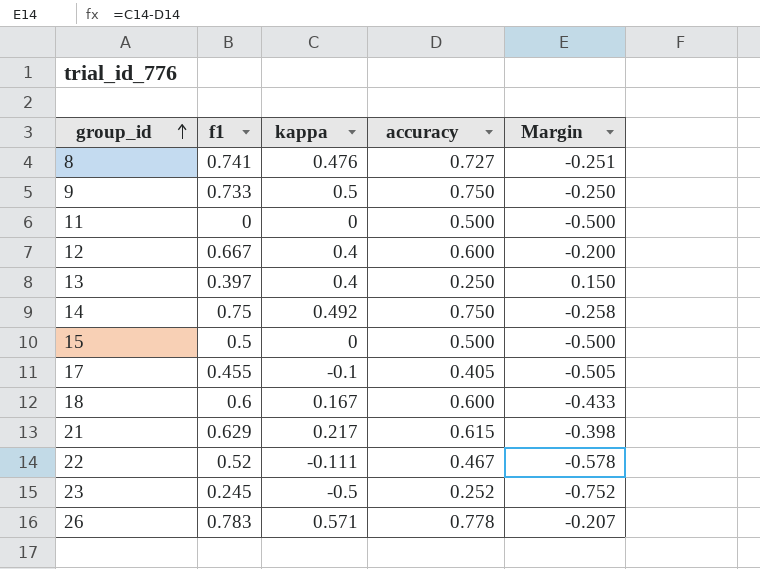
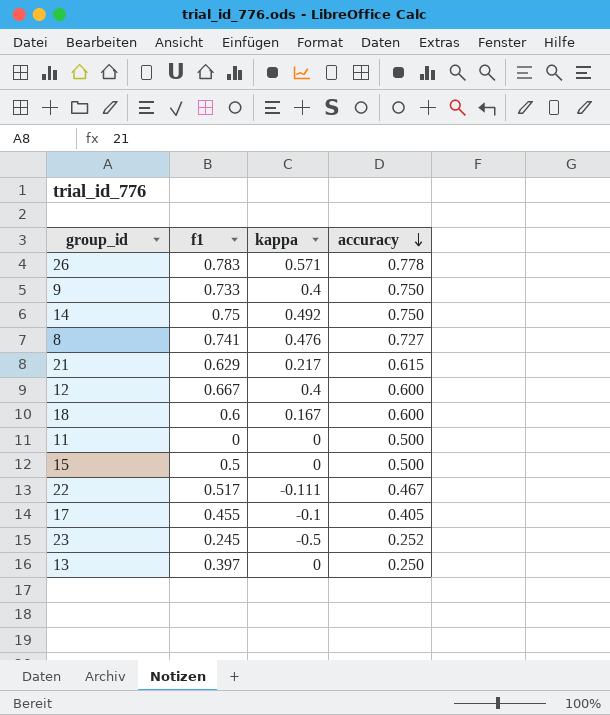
row order: group_id ascending -> accuracy descending
column Margin | formula: [kappa] - [accuracy] -> none
9 | kappa: 0.5 -> 0.4
22 | f1: 0.52 -> 0.517
13 | kappa: 0.4 -> 0

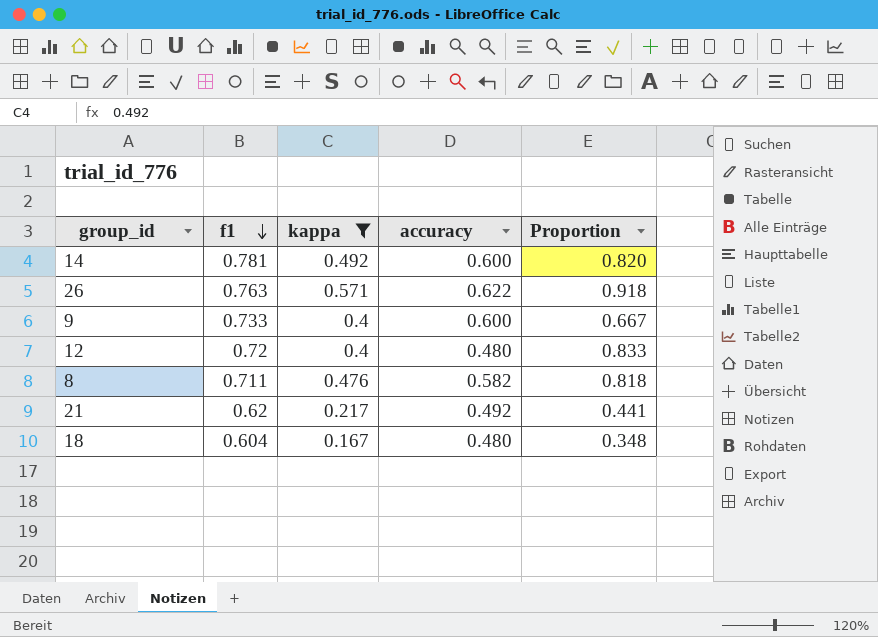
filter: none -> kappa >= 0.167
row order: accuracy descending -> f1 descending
column Proportion | formula: none -> [kappa] / [accuracy]
14 | f1: 0.75 -> 0.781
14 | accuracy: 0.750 -> 0.600
26 | f1: 0.783 -> 0.763
26 | accuracy: 0.778 -> 0.622
9 | accuracy: 0.750 -> 0.600
12 | f1: 0.667 -> 0.72
12 | accuracy: 0.600 -> 0.480
8 | f1: 0.741 -> 0.711
8 | accuracy: 0.727 -> 0.582
21 | f1: 0.629 -> 0.62
21 | accuracy: 0.615 -> 0.492
18 | f1: 0.6 -> 0.604
18 | accuracy: 0.600 -> 0.480

